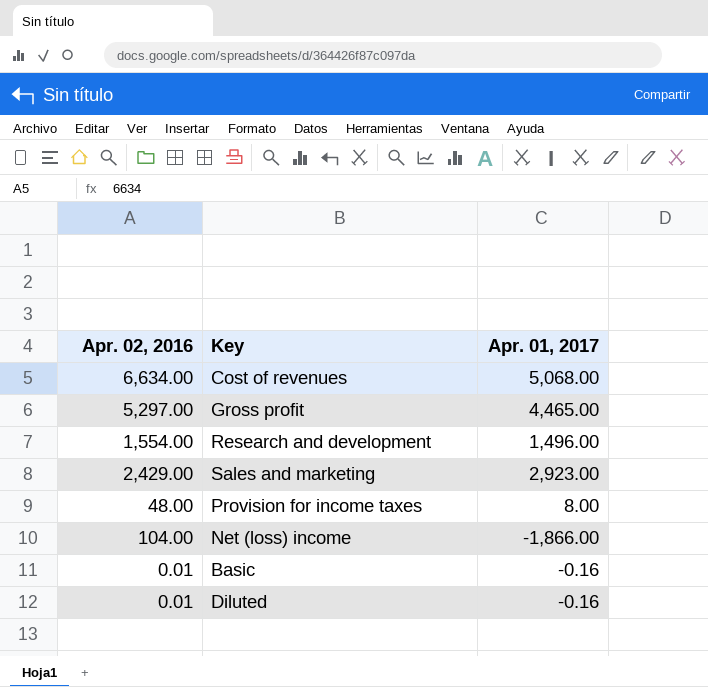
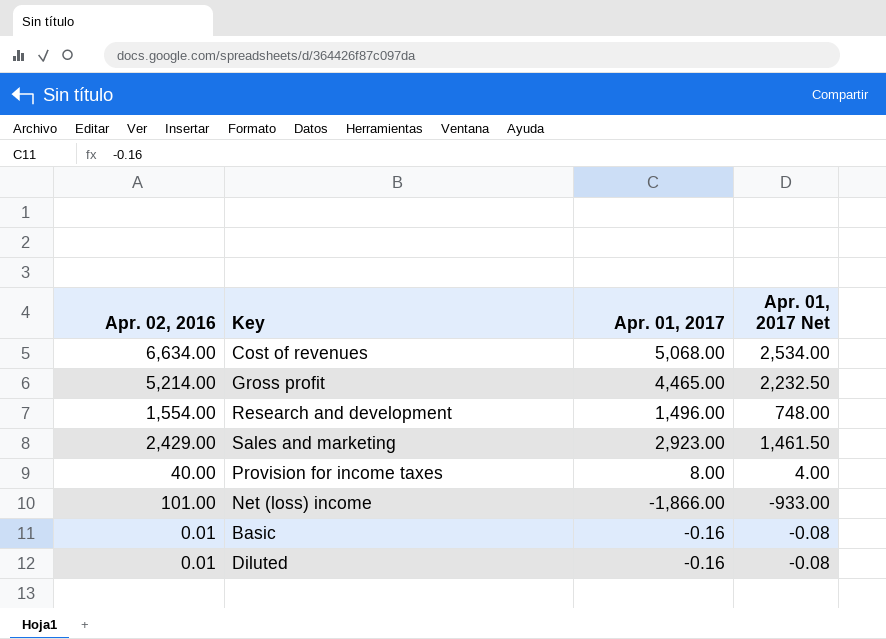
column Apr. 01, 2017 Net | formula: none -> [Apr. 01, 2017] * 0.5
Gross profit | Apr. 02, 2016: 5,297.00 -> 5,214.00
Provision for income taxes | Apr. 02, 2016: 48.00 -> 40.00
Net (loss) income | Apr. 02, 2016: 104.00 -> 101.00

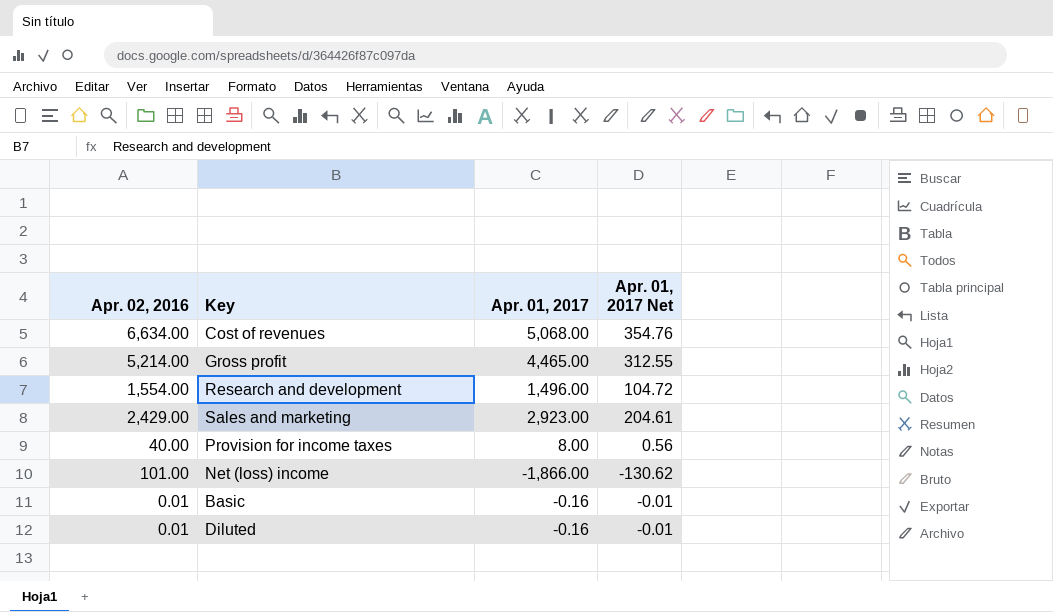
column Apr. 01, 2017 Net | formula: [Apr. 01, 2017] * 0.5 -> [Apr. 01, 2017] * 0.07

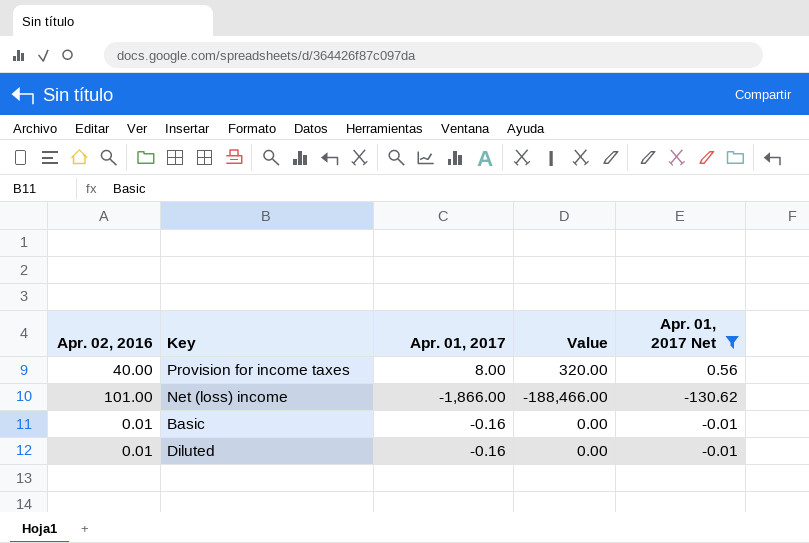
filter: none -> Apr. 01, 2017 Net <= 0.56
column Value | formula: none -> [Apr. 02, 2016] * [Apr. 01, 2017]

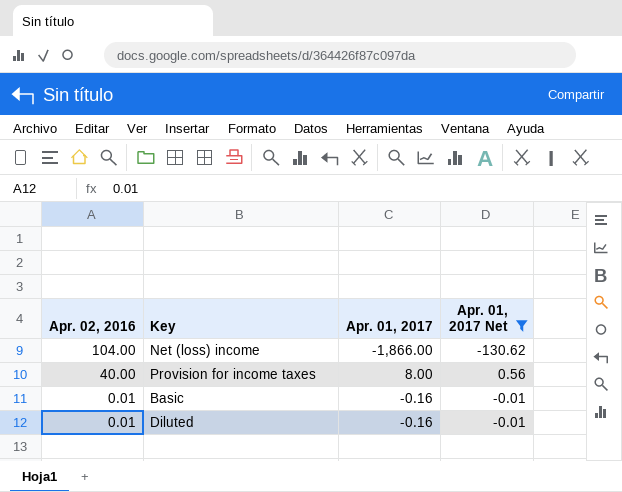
row order: none -> Apr. 02, 2016 descending
column Value | formula: [Apr. 02, 2016] * [Apr. 01, 2017] -> none
Net (loss) income | Apr. 02, 2016: 101.00 -> 104.00

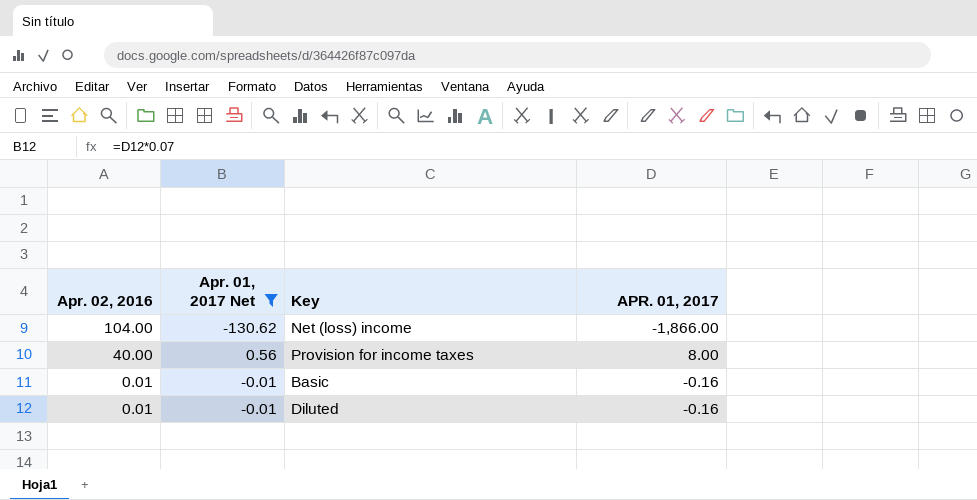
column Apr. 01, 2017 Net | position: 4 -> 2
column name: Apr. 01, 2017 -> APR. 01, 2017

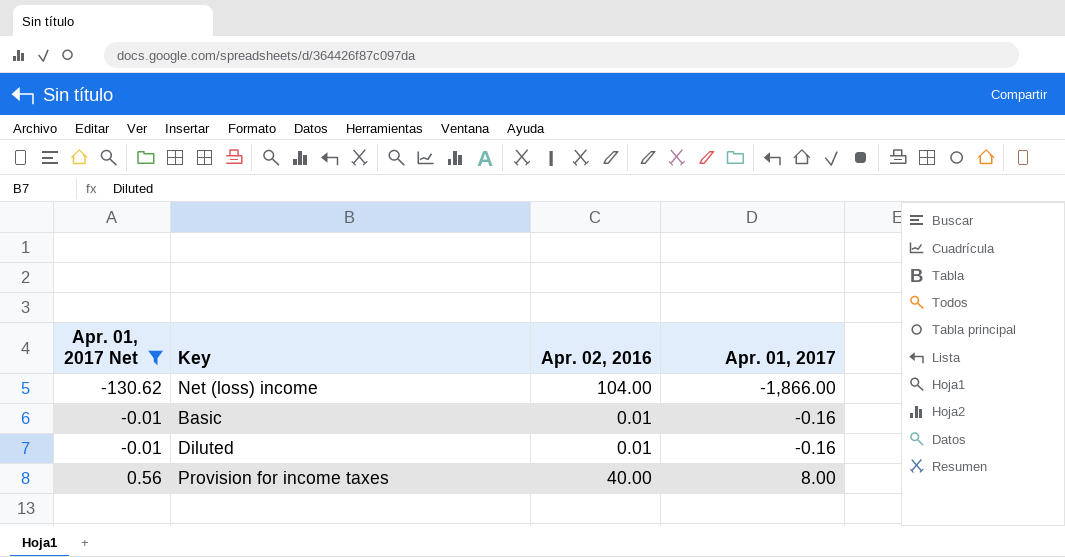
row order: Apr. 02, 2016 descending -> Apr. 01, 2017 Net ascending
column Apr. 02, 2016 | position: 1 -> 3
column name: APR. 01, 2017 -> Apr. 01, 2017

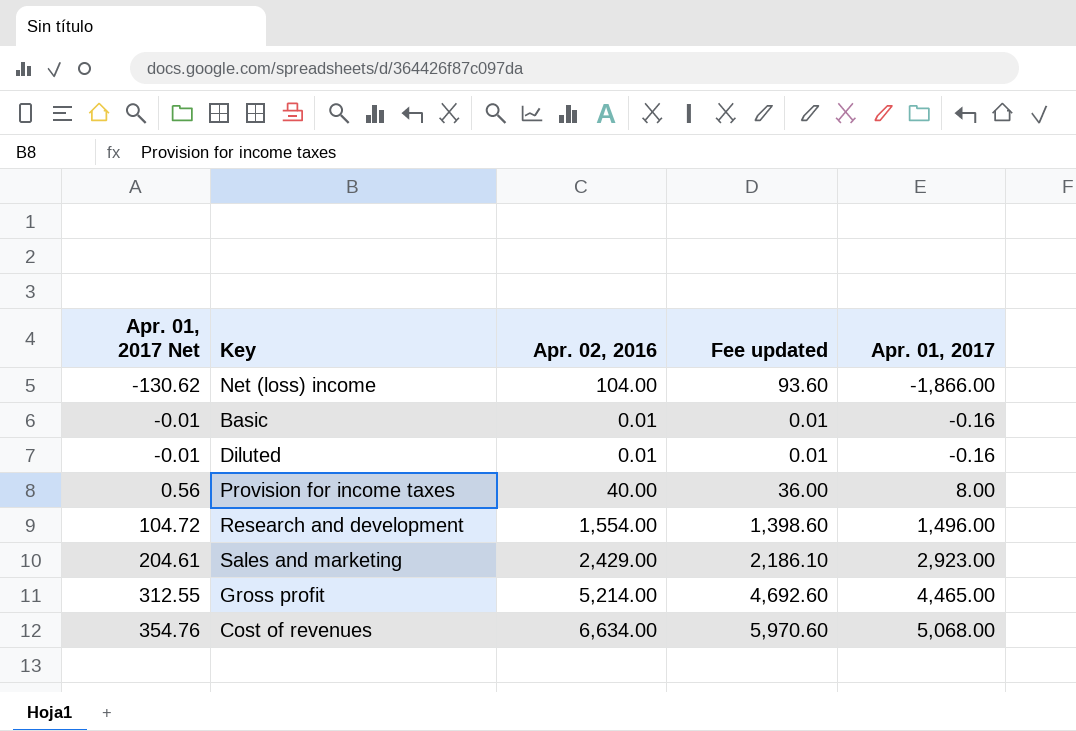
filter: Apr. 01, 2017 Net <= 0.56 -> none
column Fee updated | formula: none -> [Apr. 02, 2016] * 0.9

